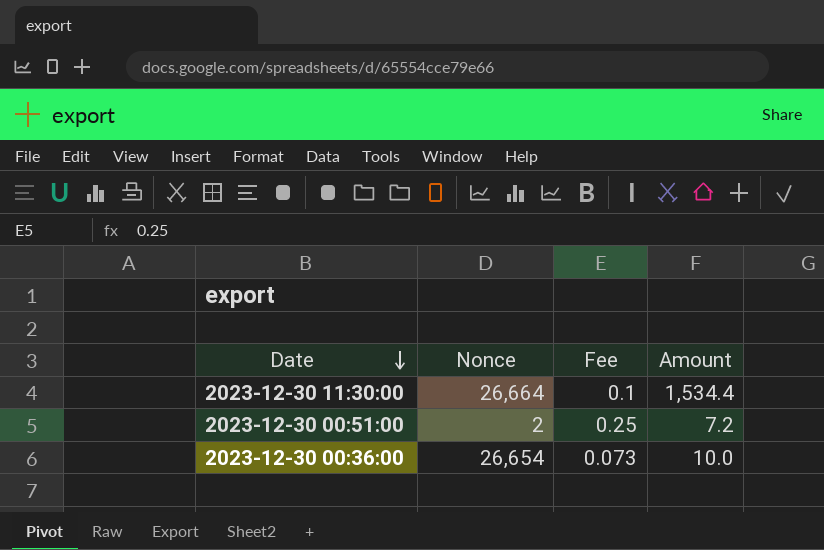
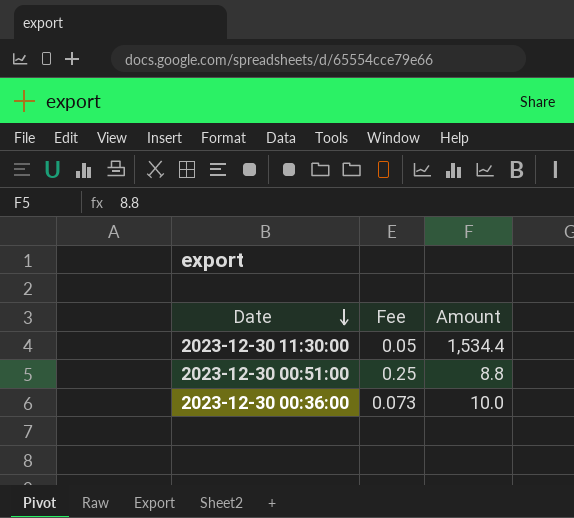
column Nonce | position: 2 -> none
2023-12-30 11:30:00 | Fee: 0.1 -> 0.05
2023-12-30 00:51:00 | Amount: 7.2 -> 8.8

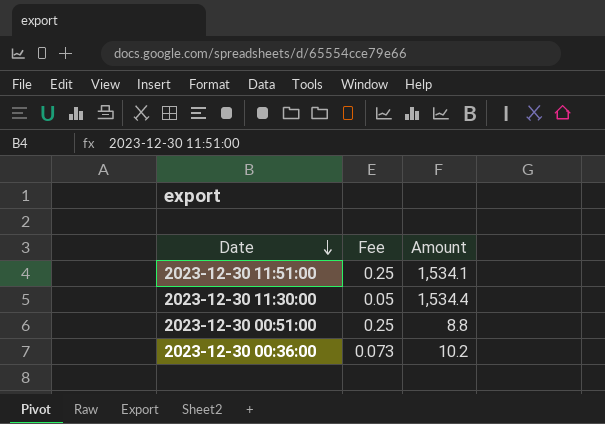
row 2023-12-30 11:51:00: none -> 0.25 | 1,534.1
2023-12-30 00:36:00 | Amount: 10.0 -> 10.2

